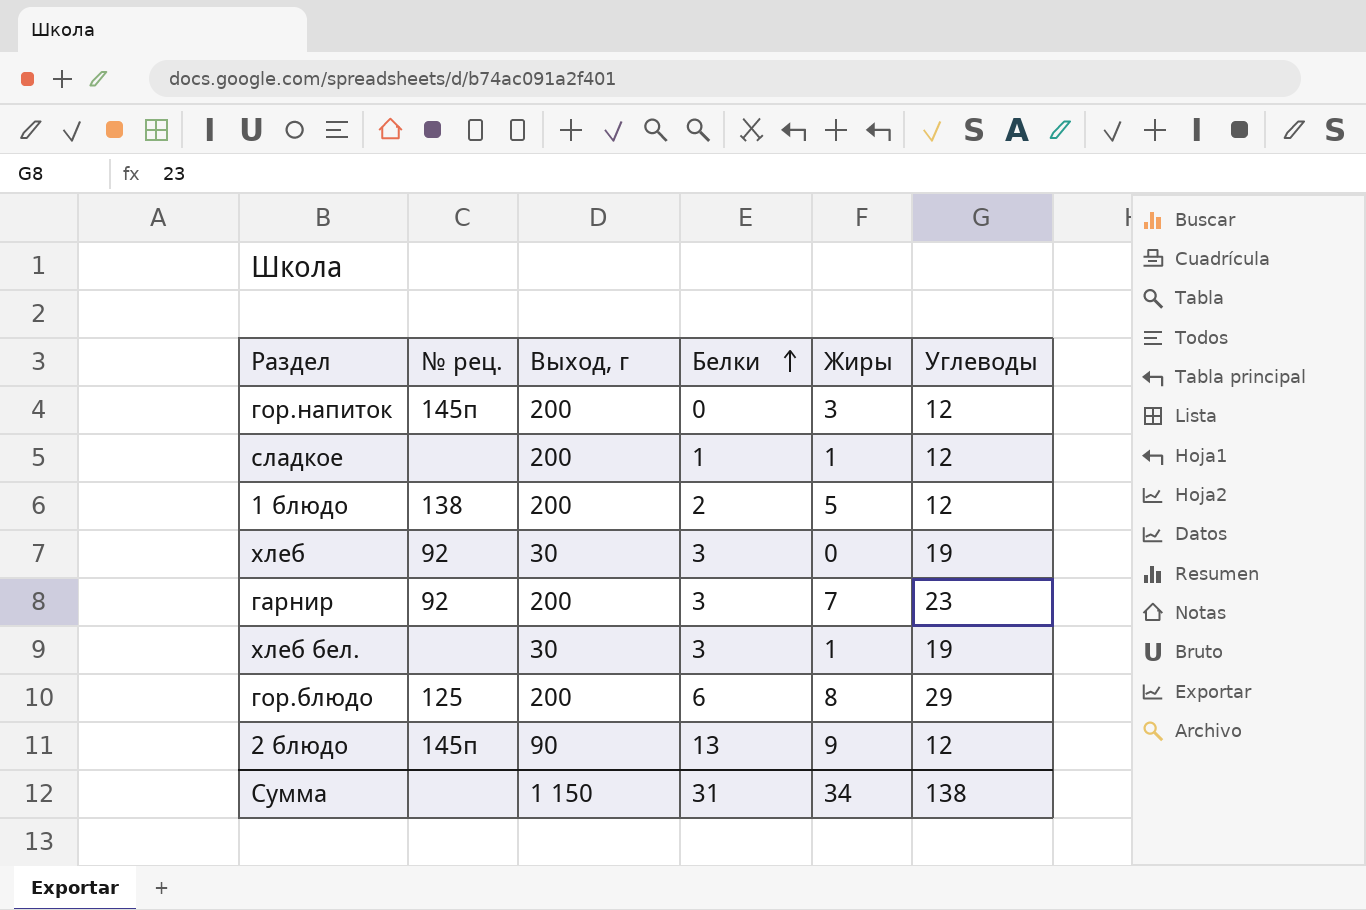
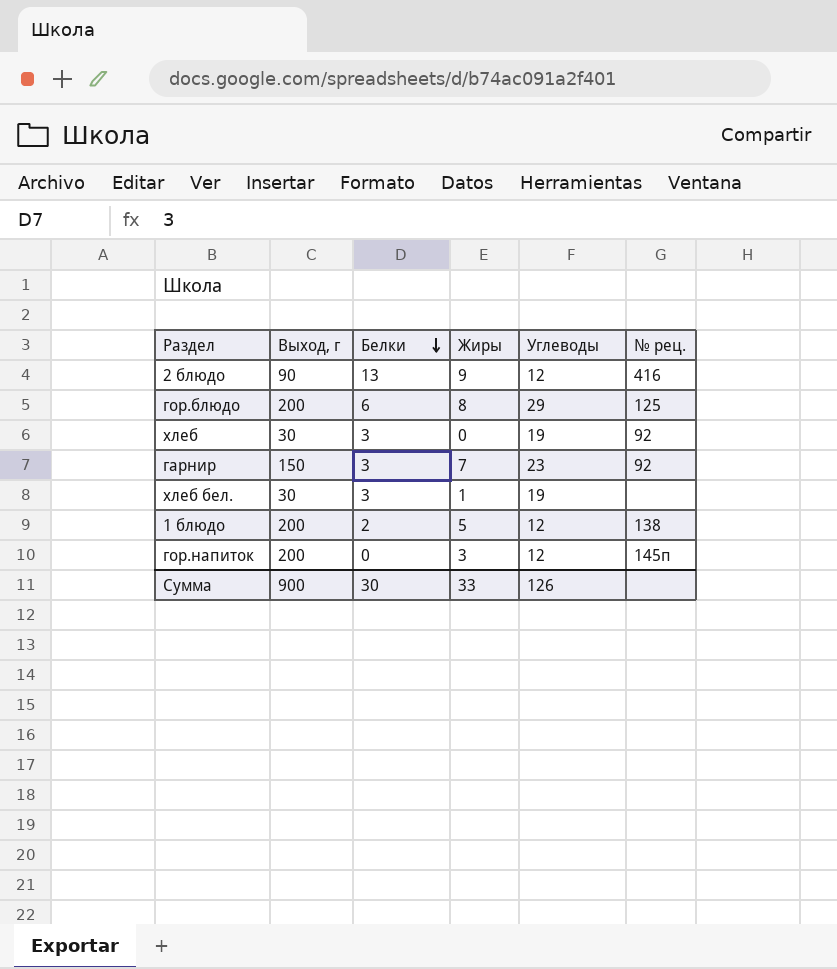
row order: Белки ascending -> Белки descending
column № рец. | position: 2 -> 6
row сладкое: none | 200 | 1 | 1 | 12 -> none
2 блюдо | № рец.: 145п -> 416
гарнир | Выход, г: 200 -> 150
Сумма | Выход, г: 1 150 -> 900
Сумма | Белки: 31 -> 30
Сумма | Жиры: 34 -> 33
Сумма | Углеводы: 138 -> 126

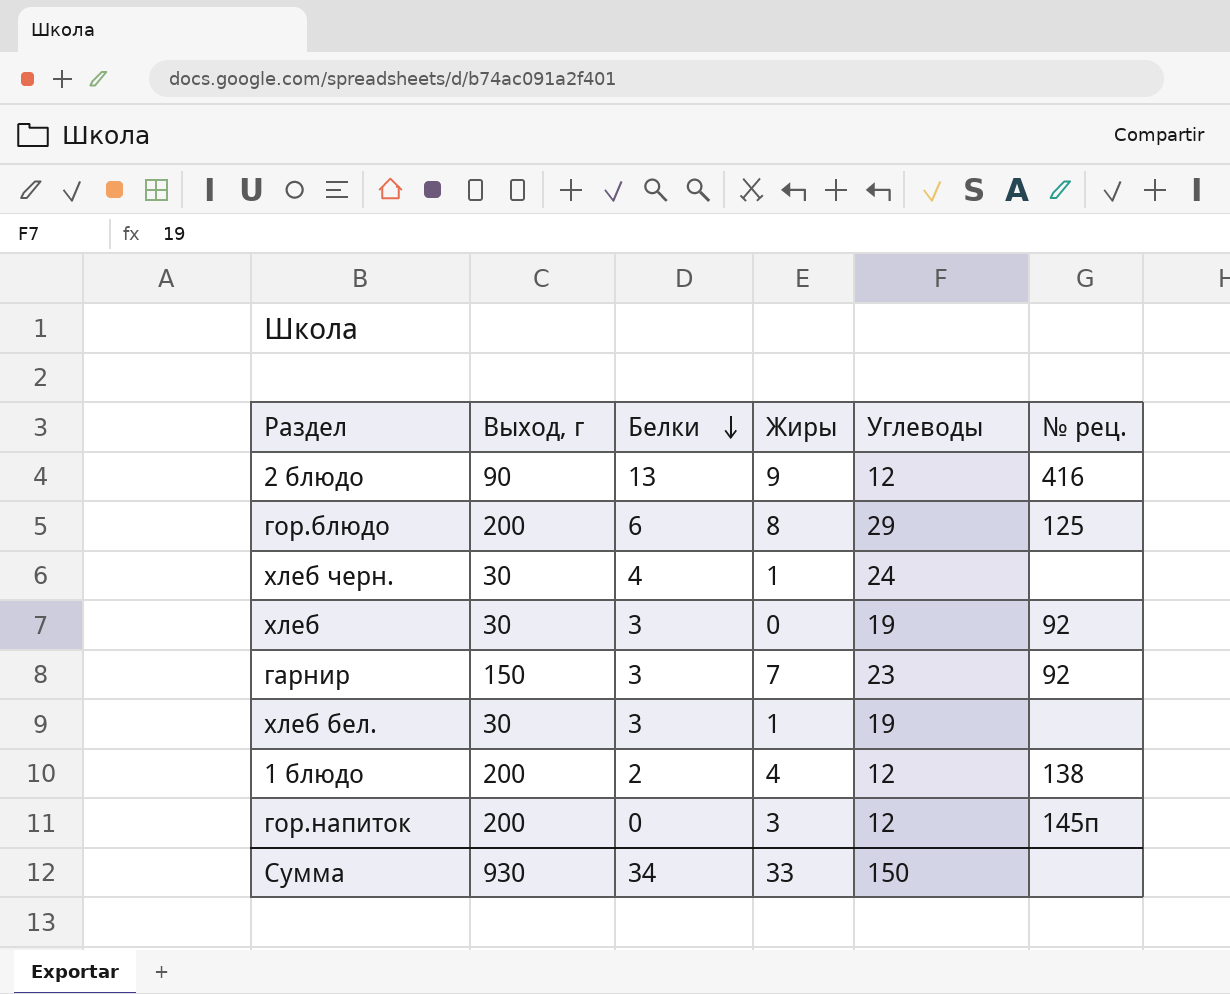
row хлеб черн.: none -> 30 | 4 | 1 | 24 | none
1 блюдо | Жиры: 5 -> 4
Сумма | Выход, г: 900 -> 930
Сумма | Белки: 30 -> 34
Сумма | Углеводы: 126 -> 150

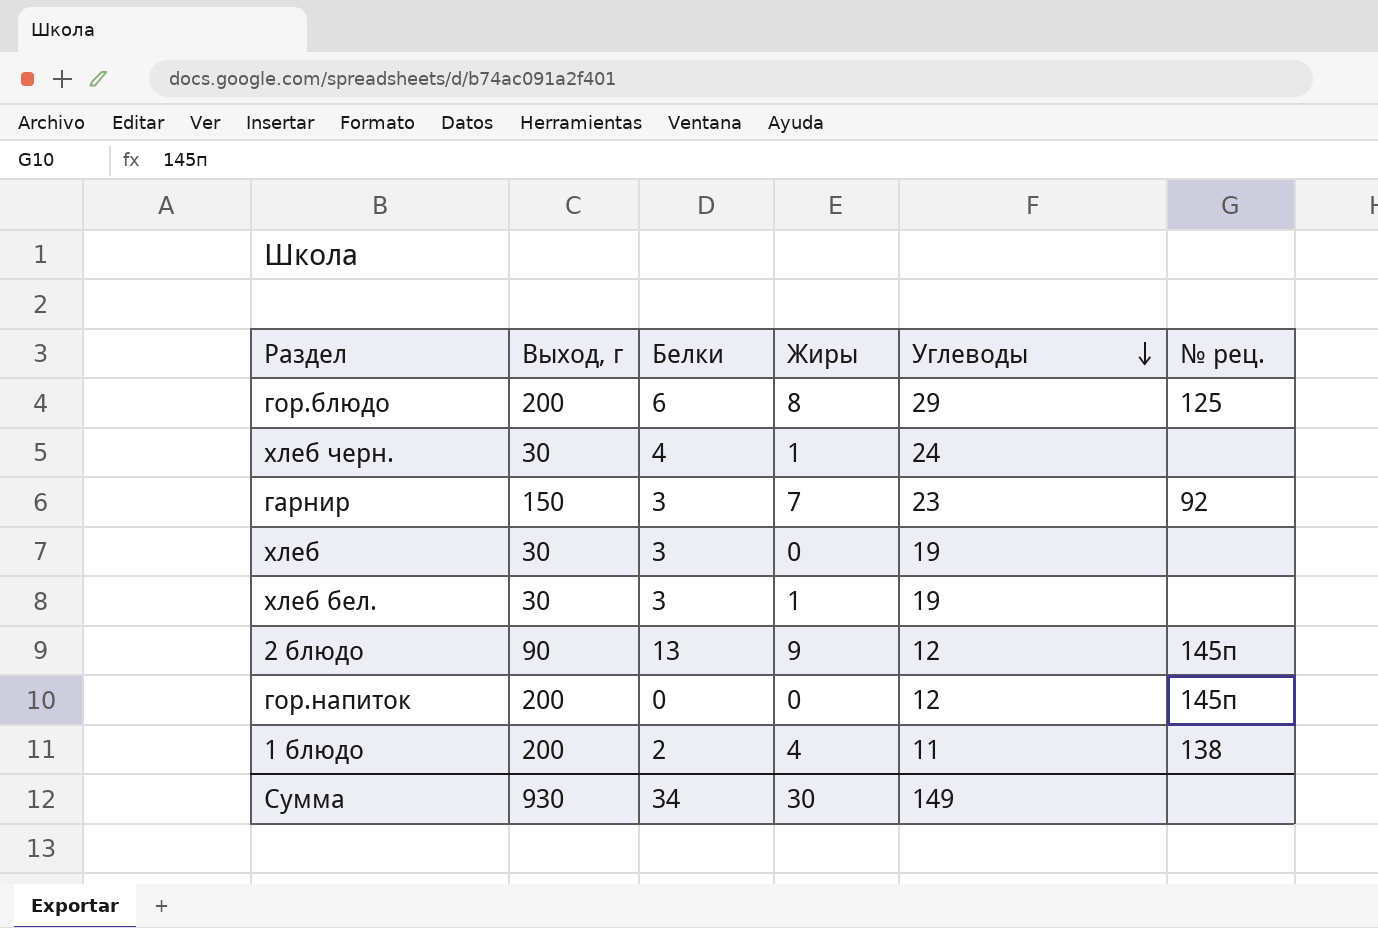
row order: Белки descending -> Углеводы descending
хлеб | № рец.: 92 -> none
2 блюдо | № рец.: 416 -> 145п
гор.напиток | Жиры: 3 -> 0
1 блюдо | Углеводы: 12 -> 11
Сумма | Жиры: 33 -> 30
Сумма | Углеводы: 150 -> 149

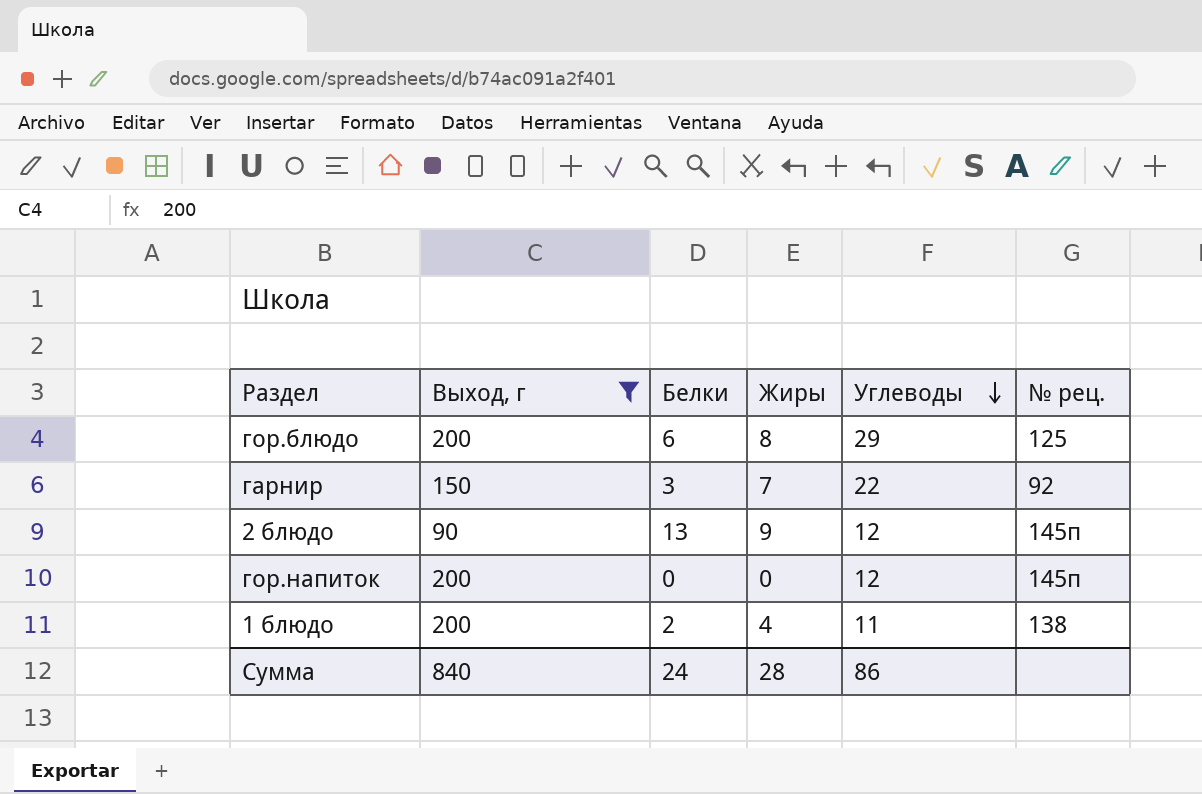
filter: none -> Выход, г != 30
гарнир | Углеводы: 23 -> 22
Сумма | Выход, г: 930 -> 840
Сумма | Белки: 34 -> 24
Сумма | Жиры: 30 -> 28
Сумма | Углеводы: 149 -> 86

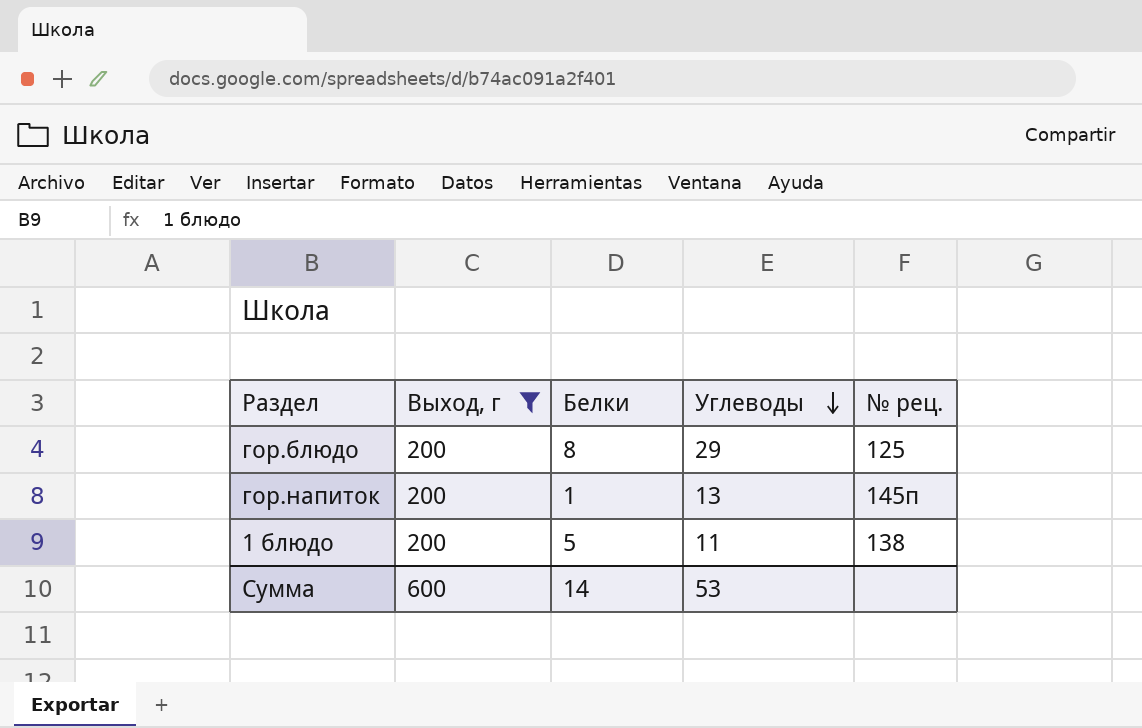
column Жиры | position: 4 -> none
row гарнир: 150 | 3 | 7 | 22 | 92 -> none
row 2 блюдо: 90 | 13 | 9 | 12 | 145п -> none
гор.блюдо | Белки: 6 -> 8
гор.напиток | Белки: 0 -> 1
гор.напиток | Углеводы: 12 -> 13
1 блюдо | Белки: 2 -> 5
Сумма | Выход, г: 840 -> 600
Сумма | Белки: 24 -> 14
Сумма | Углеводы: 86 -> 53

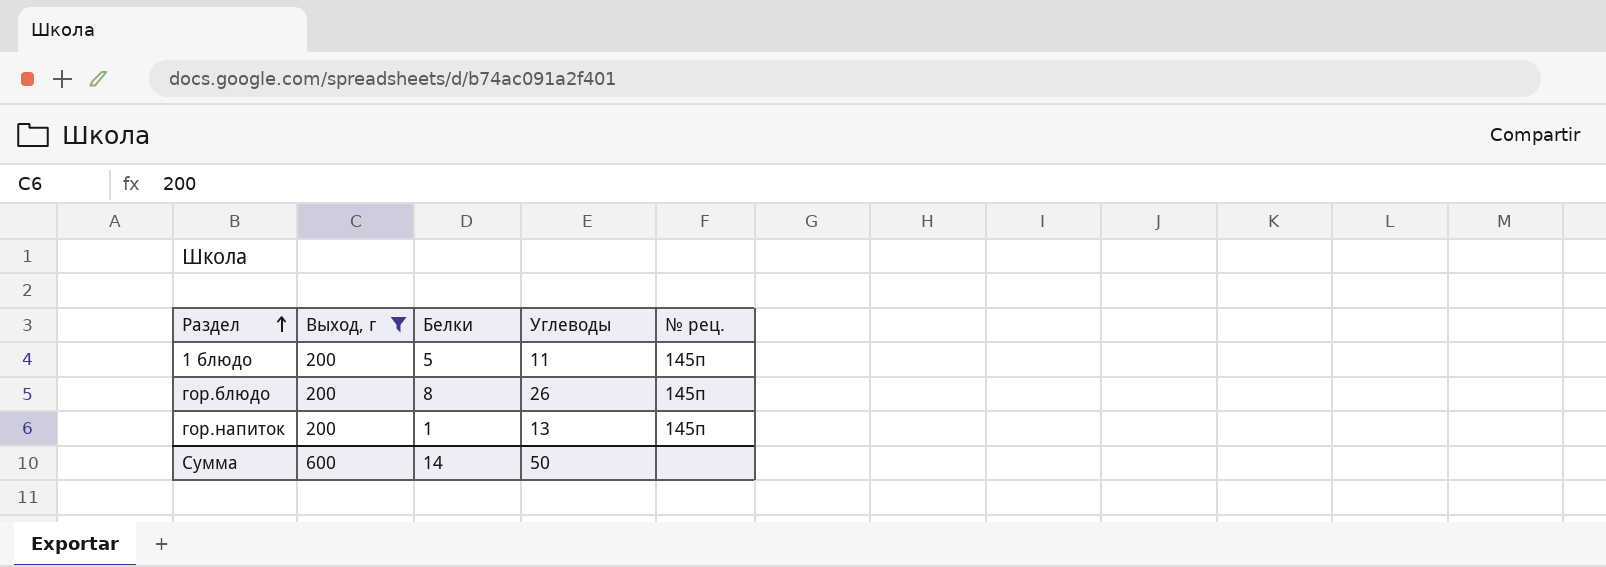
row order: Углеводы descending -> Раздел ascending
1 блюдо | № рец.: 138 -> 145п
гор.блюдо | Углеводы: 29 -> 26
гор.блюдо | № рец.: 125 -> 145п
Сумма | Углеводы: 53 -> 50

